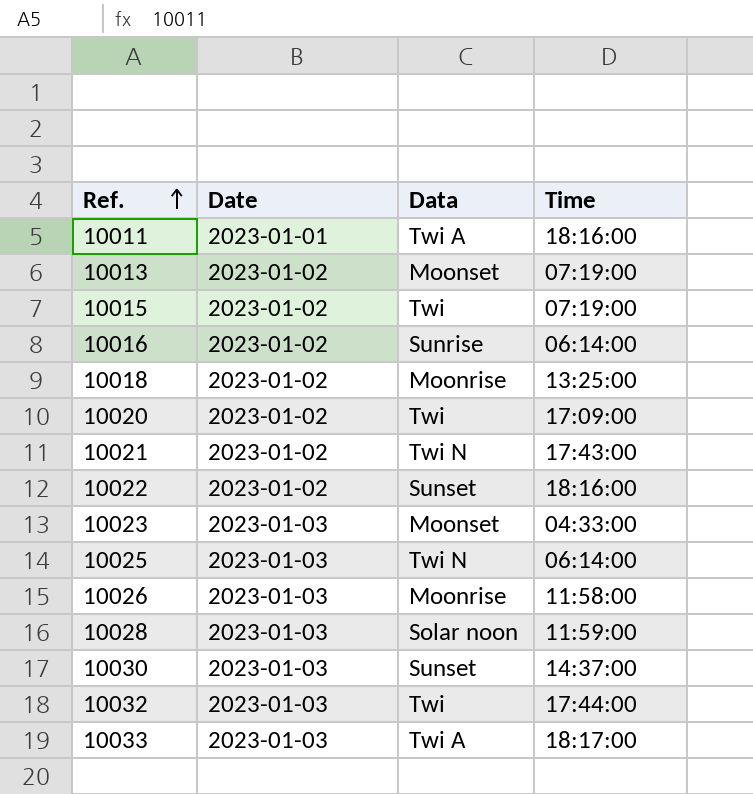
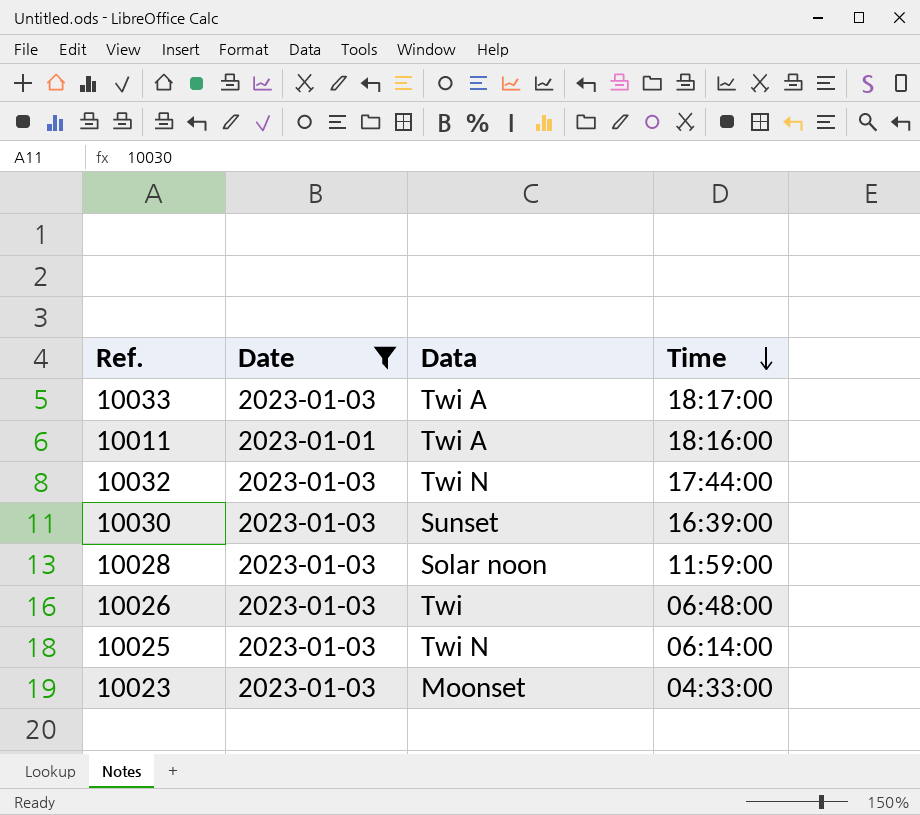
filter: none -> Date != 2023-01-02
row order: Ref. ascending -> Time descending
10032 | Data: Twi -> Twi N
10030 | Time: 14:37:00 -> 16:39:00
10026 | Data: Moonrise -> Twi
10026 | Time: 11:58:00 -> 06:48:00

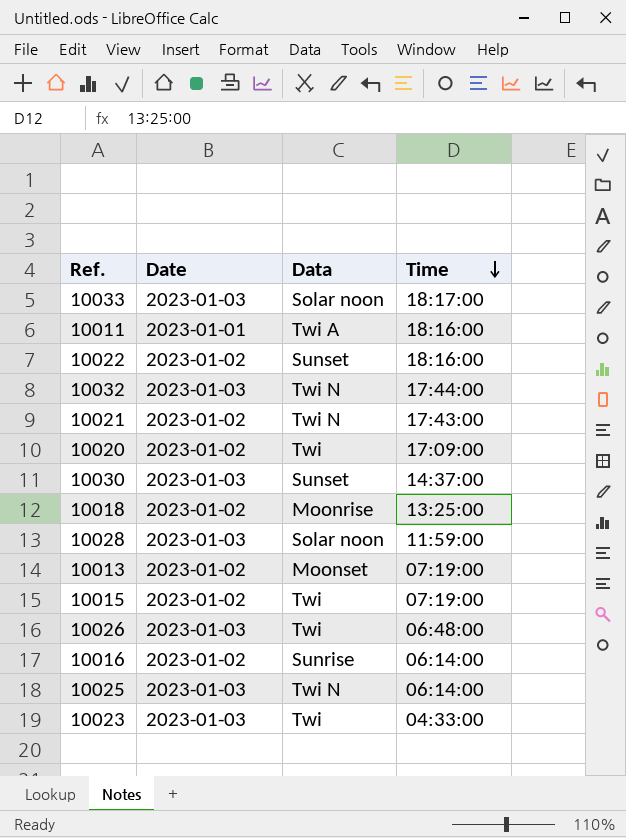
filter: Date != 2023-01-02 -> none
10033 | Data: Twi A -> Solar noon
10030 | Time: 16:39:00 -> 14:37:00
10023 | Data: Moonset -> Twi

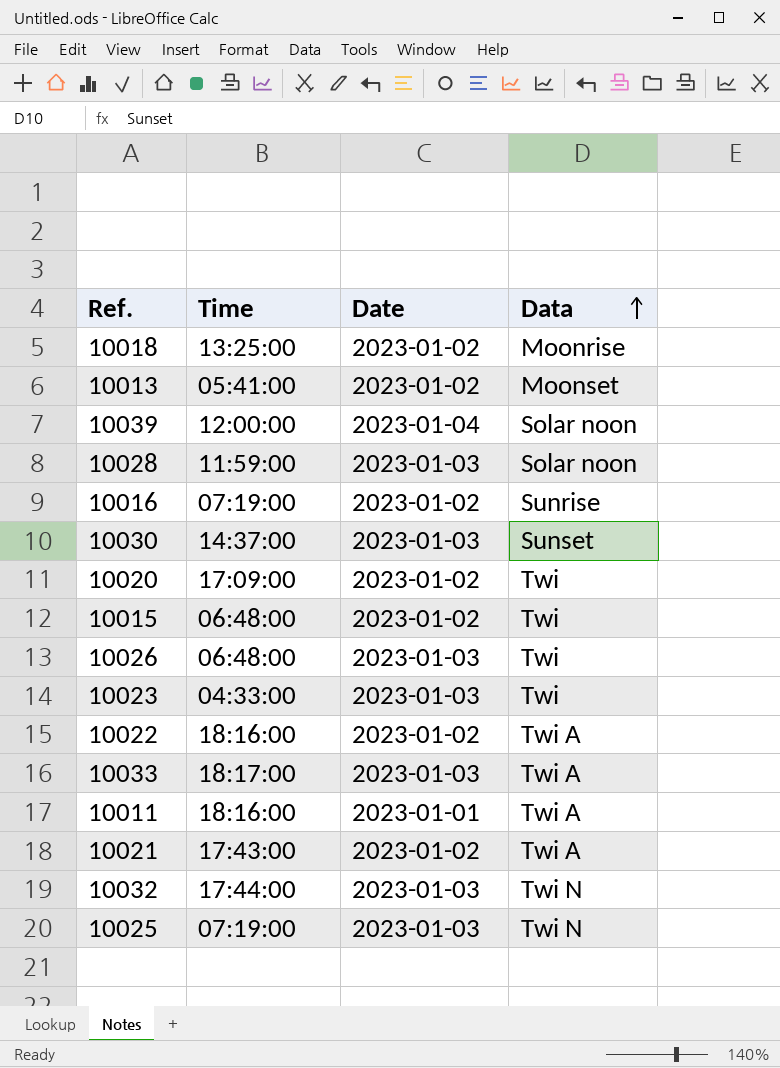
row order: Time descending -> Data ascending
column Time | position: 4 -> 2
10013 | Time: 07:19:00 -> 05:41:00
row 10039: none -> 12:00:00 | 2023-01-04 | Solar noon
10016 | Time: 06:14:00 -> 07:19:00
10015 | Time: 07:19:00 -> 06:48:00
10022 | Data: Sunset -> Twi A
10033 | Data: Solar noon -> Twi A
10021 | Data: Twi N -> Twi A
10025 | Time: 06:14:00 -> 07:19:00

